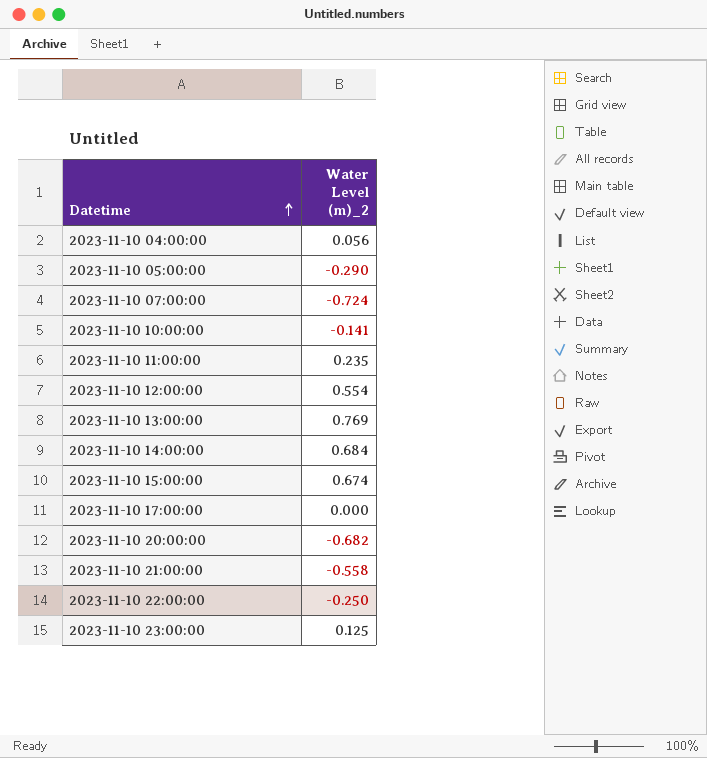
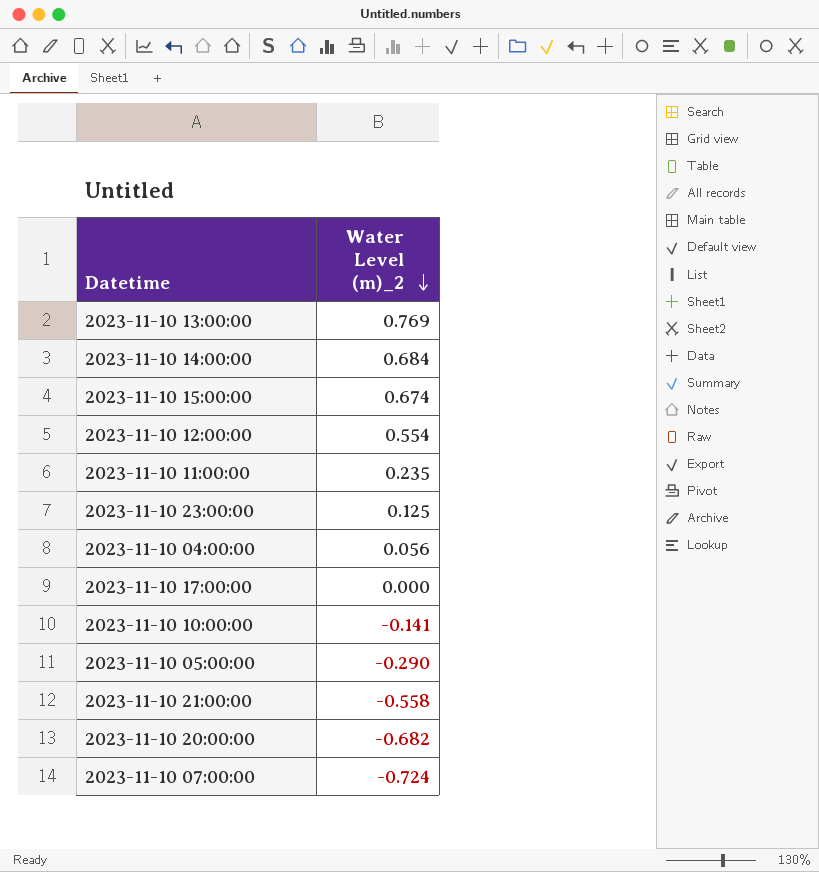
row order: Datetime ascending -> Water Level (m)_2 descending
row 2023-11-10 22:00:00: -0.250 -> none

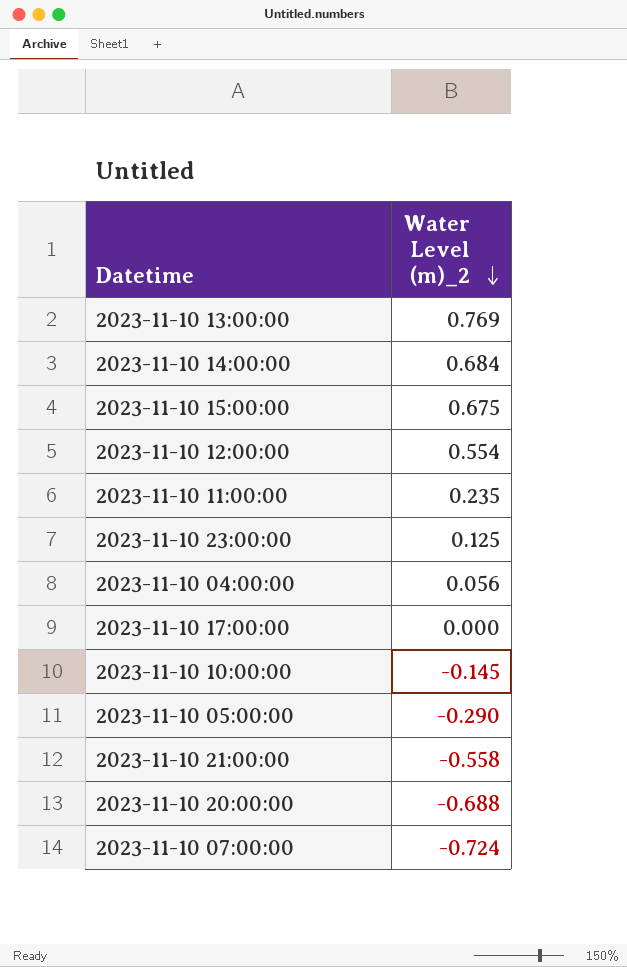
2023-11-10 15:00:00 | Water Level (m)_2: 0.674 -> 0.675
2023-11-10 10:00:00 | Water Level (m)_2: -0.141 -> -0.145
2023-11-10 20:00:00 | Water Level (m)_2: -0.682 -> -0.688

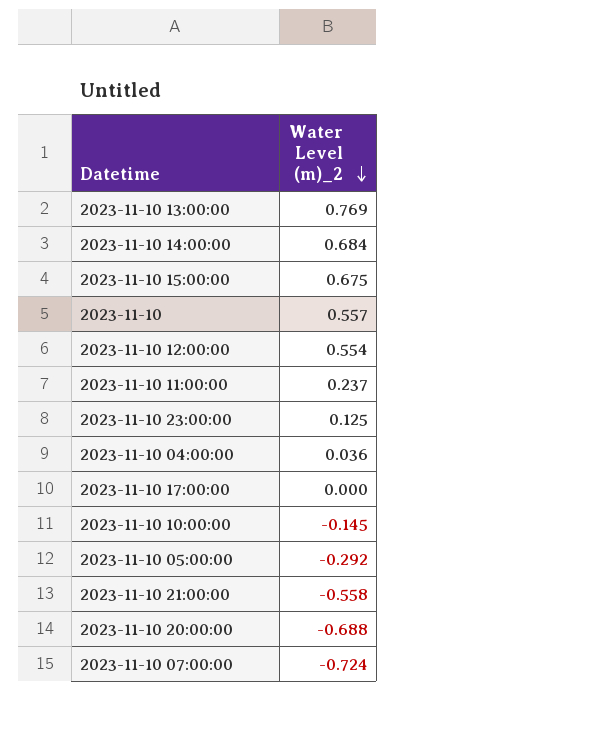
row 2023-11-10: none -> 0.557
2023-11-10 11:00:00 | Water Level (m)_2: 0.235 -> 0.237
2023-11-10 04:00:00 | Water Level (m)_2: 0.056 -> 0.036
2023-11-10 05:00:00 | Water Level (m)_2: -0.290 -> -0.292

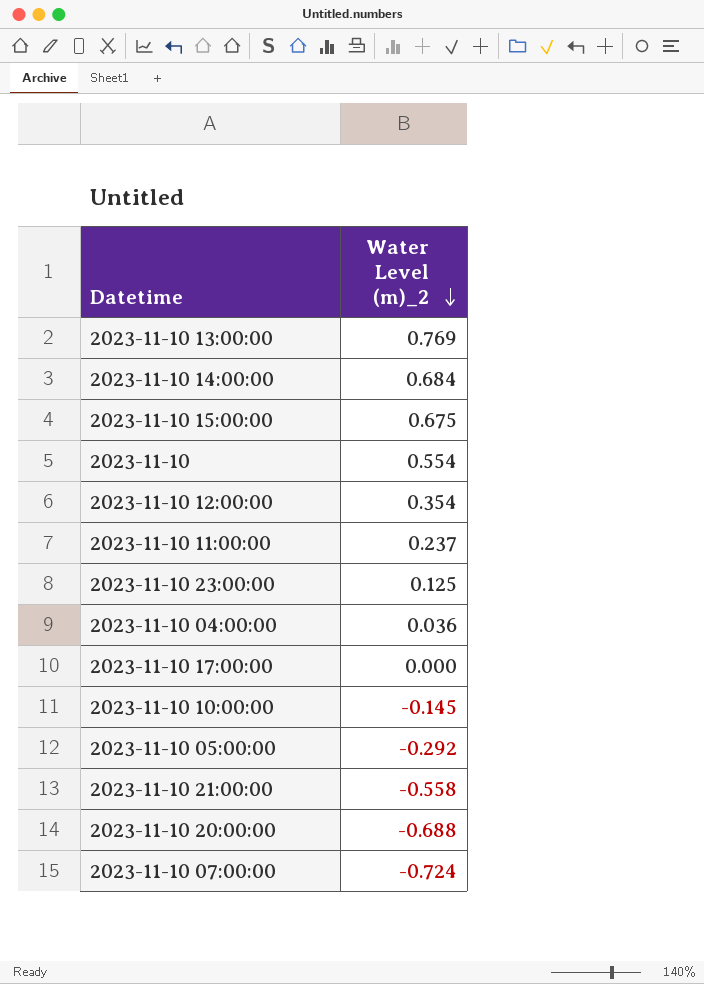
2023-11-10 | Water Level (m)_2: 0.557 -> 0.554
2023-11-10 12:00:00 | Water Level (m)_2: 0.554 -> 0.354

